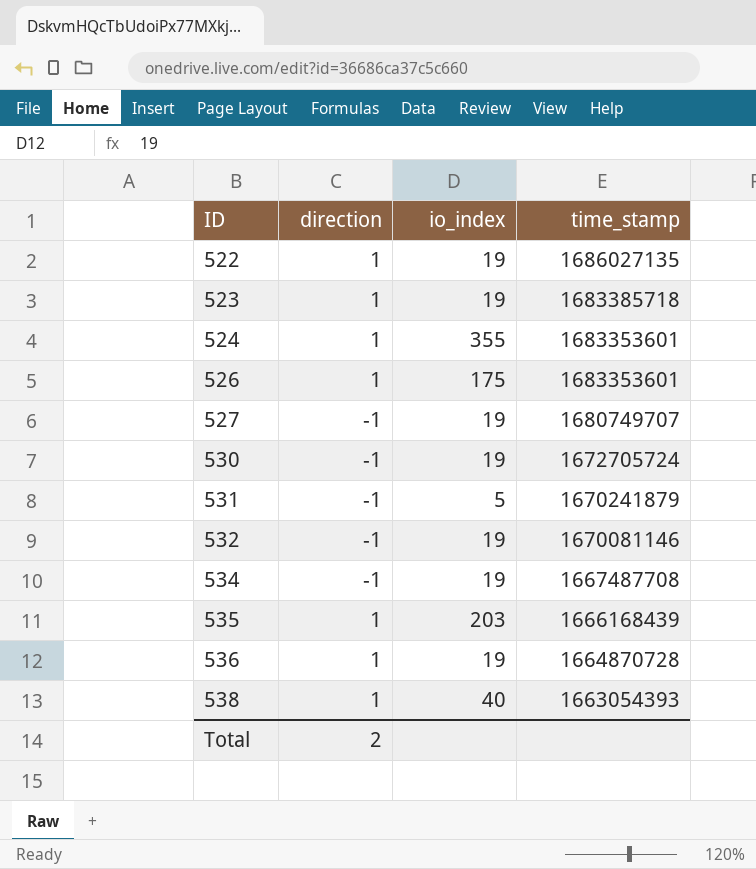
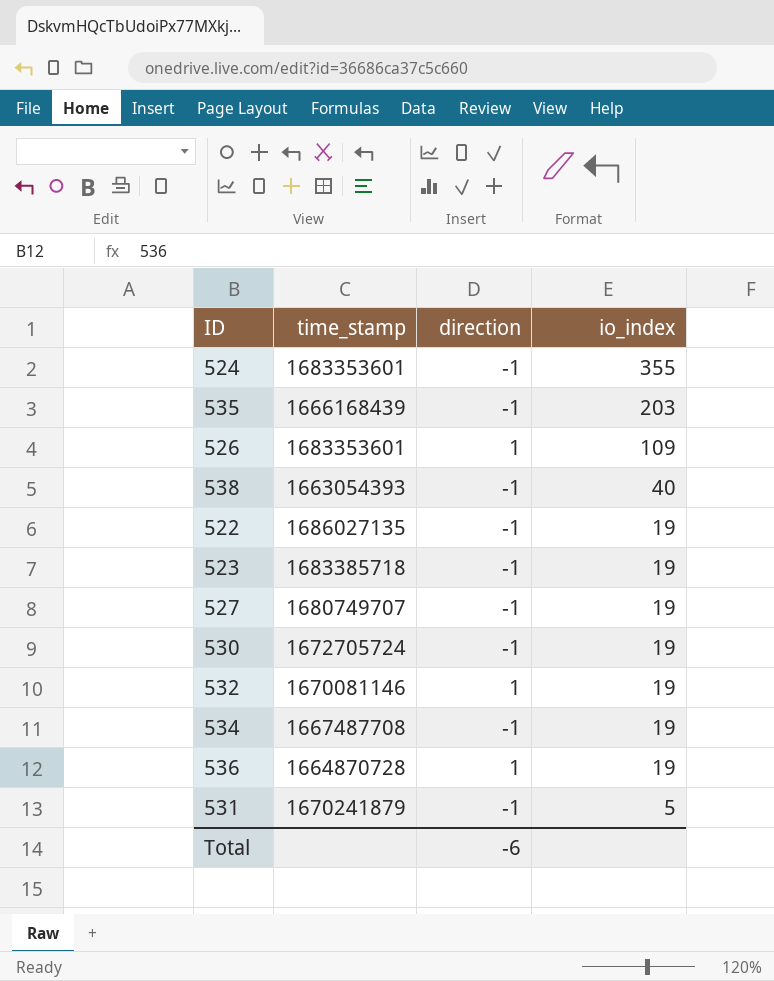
row order: ID ascending -> io_index descending
column time_stamp | position: 4 -> 2
524 | direction: 1 -> -1
535 | direction: 1 -> -1
526 | io_index: 175 -> 109
538 | direction: 1 -> -1
522 | direction: 1 -> -1
523 | direction: 1 -> -1
532 | direction: -1 -> 1
Total | direction: 2 -> -6

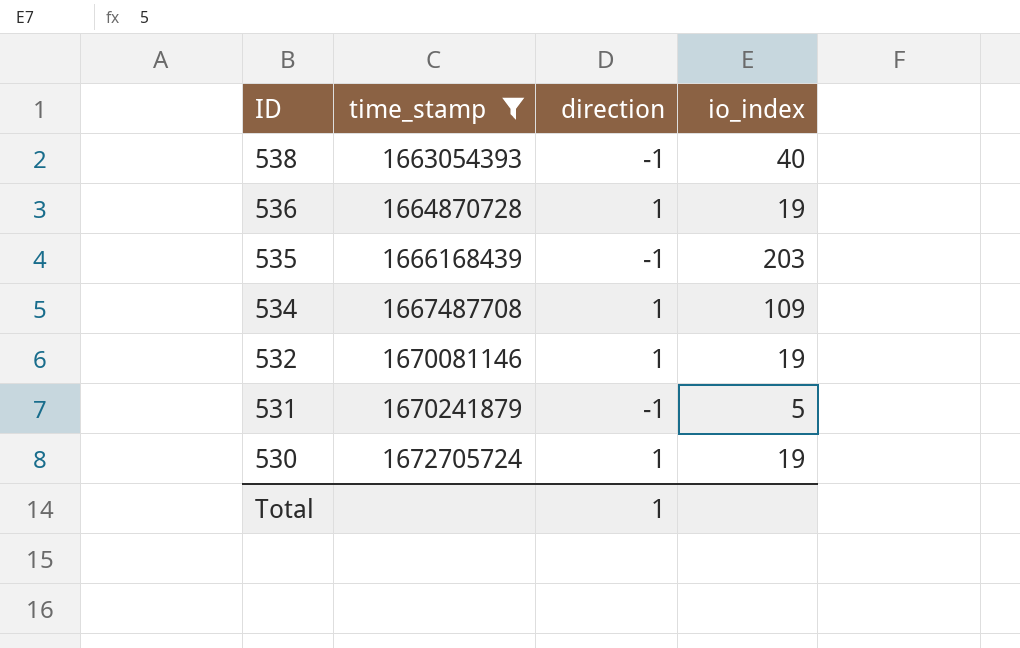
filter: none -> time_stamp <= 1672705724
row order: io_index descending -> ID descending
534 | direction: -1 -> 1
534 | io_index: 19 -> 109
530 | direction: -1 -> 1
Total | direction: -6 -> 1

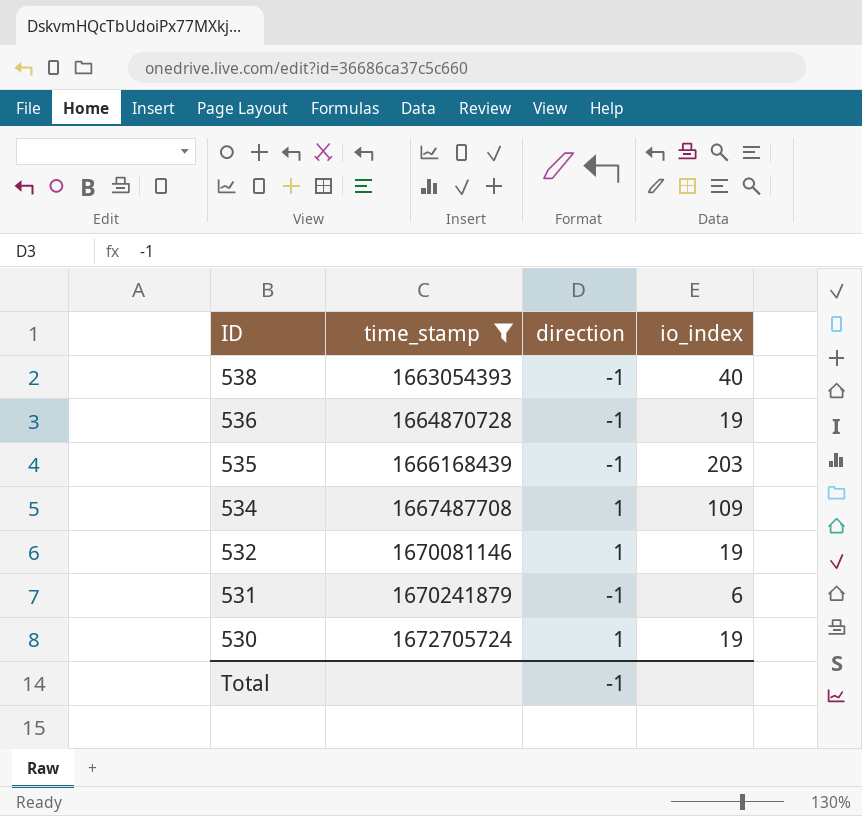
536 | direction: 1 -> -1
531 | io_index: 5 -> 6
Total | direction: 1 -> -1

